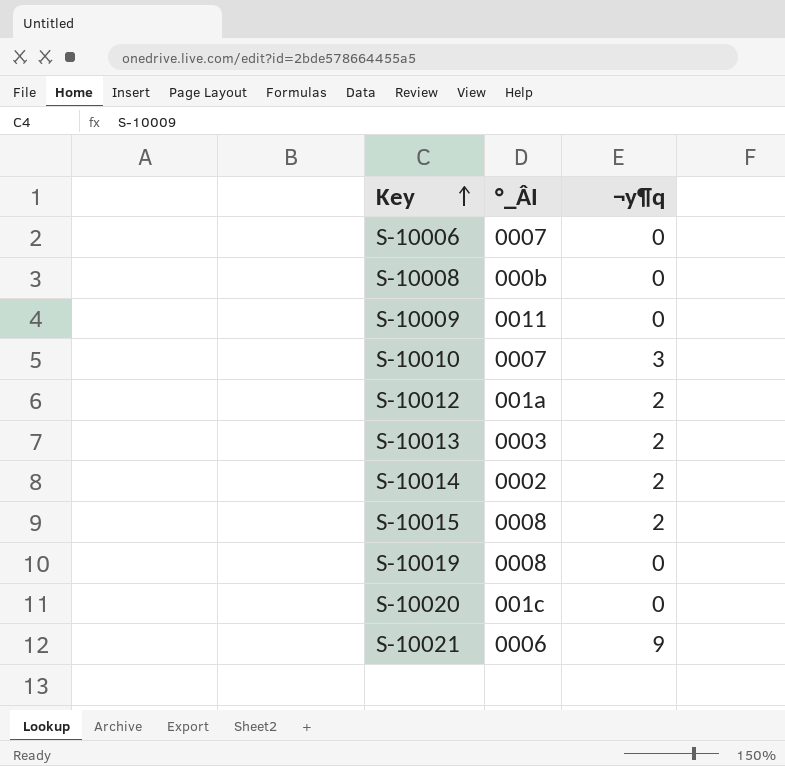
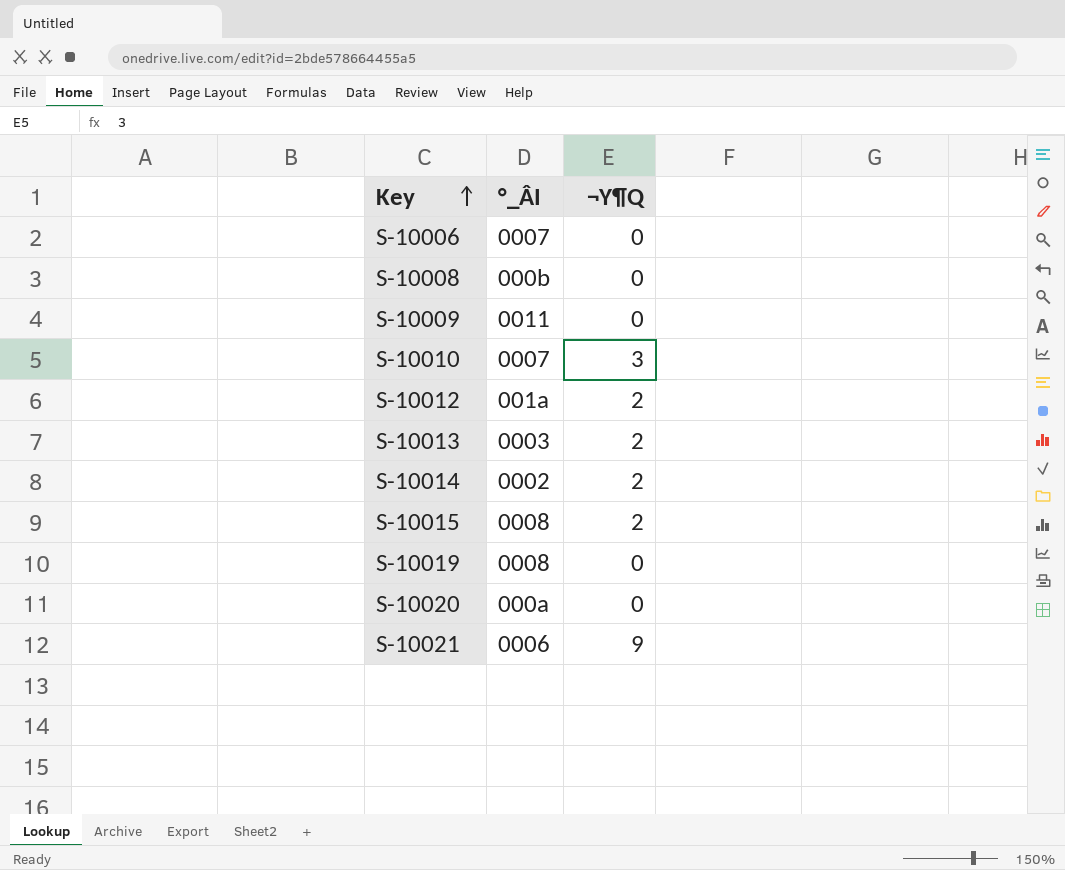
column name: ¬y¶q -> ¬Y¶Q
S-10020 | °_ÂI: 001c -> 000a

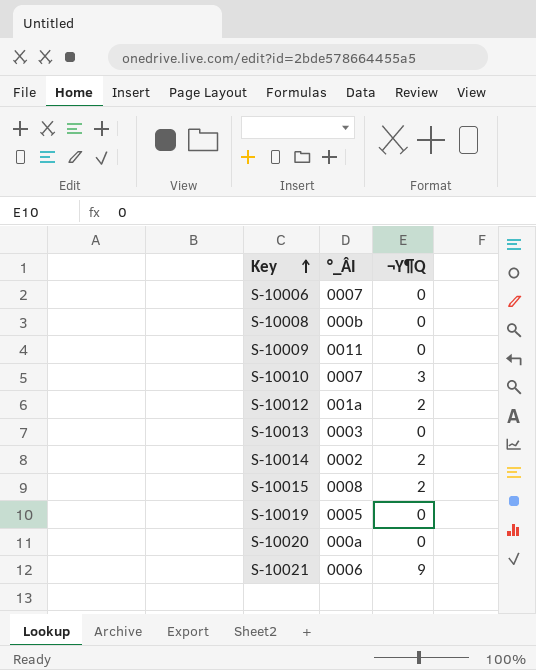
S-10013 | ¬Y¶Q: 2 -> 0
S-10019 | °_ÂI: 0008 -> 0005

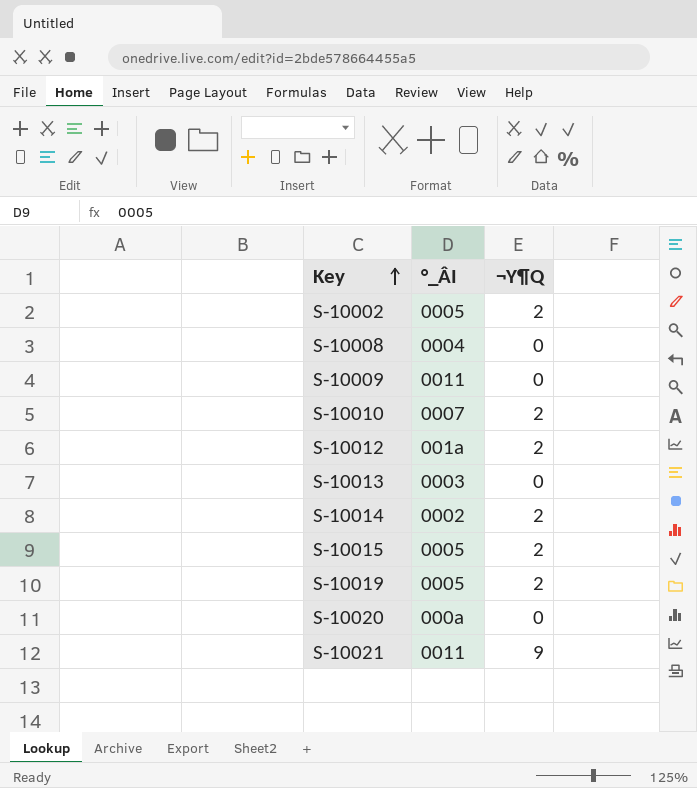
row S-10006: 0007 | 0 -> none
row S-10002: none -> 0005 | 2
S-10008 | °_ÂI: 000b -> 0004
S-10010 | ¬Y¶Q: 3 -> 2
S-10015 | °_ÂI: 0008 -> 0005
S-10019 | ¬Y¶Q: 0 -> 2
S-10021 | °_ÂI: 0006 -> 0011

